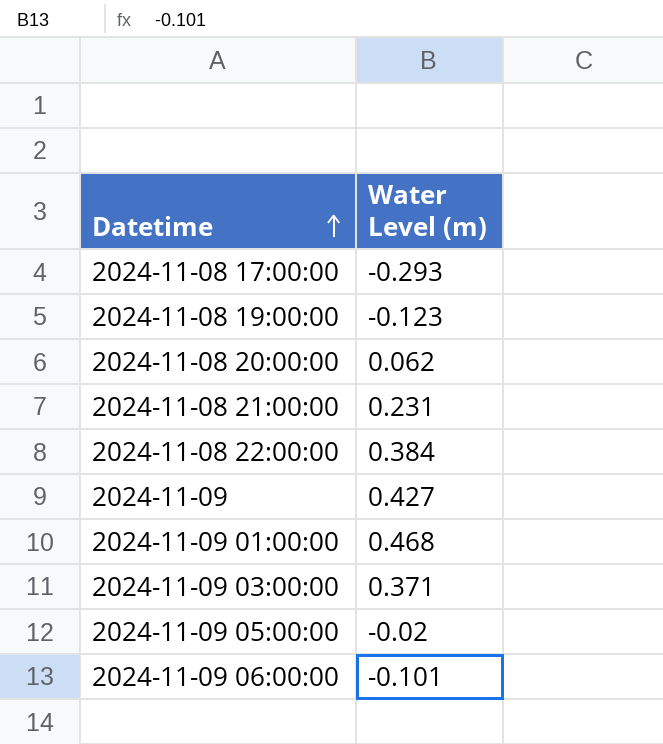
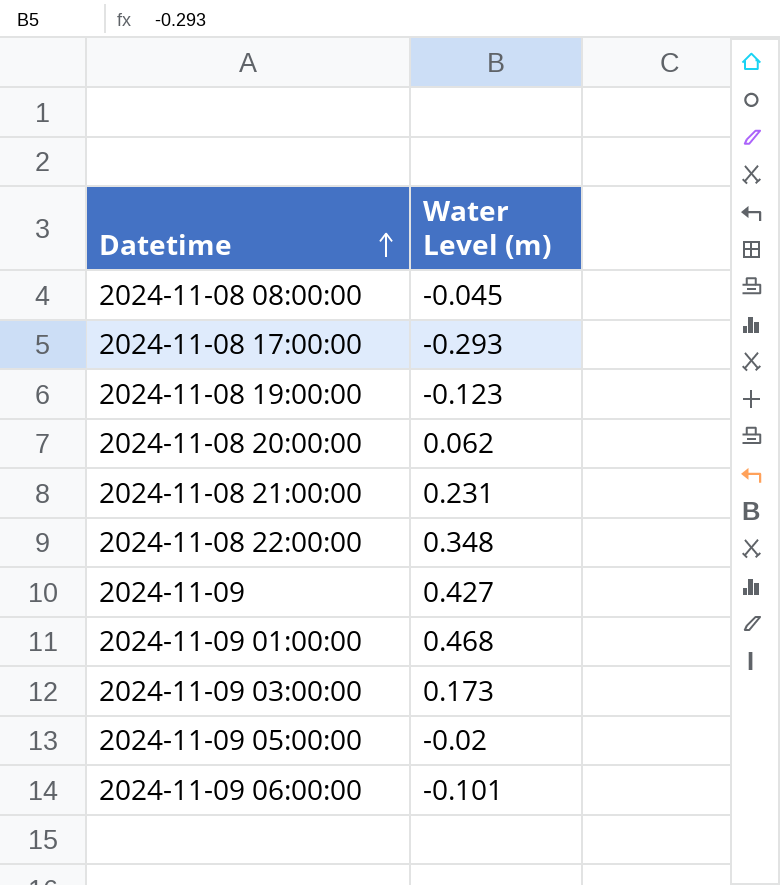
row 2024-11-08 08:00:00: none -> -0.045
2024-11-08 22:00:00 | Water Level (m): 0.384 -> 0.348
2024-11-09 03:00:00 | Water Level (m): 0.371 -> 0.173

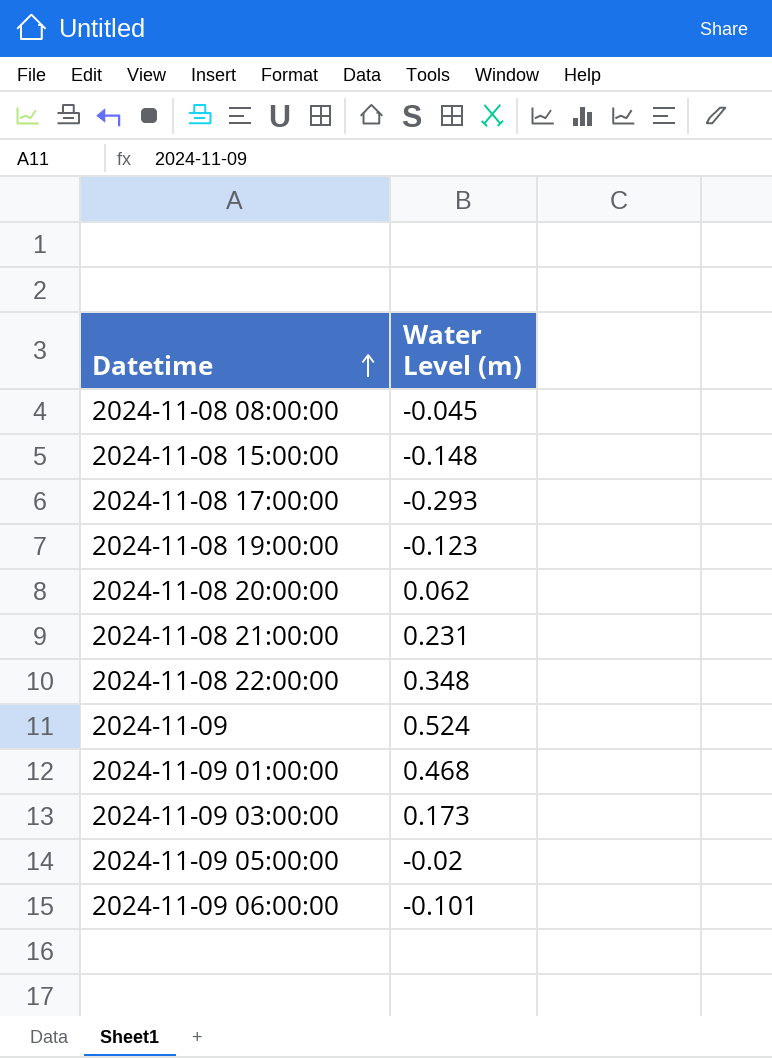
row 2024-11-08 15:00:00: none -> -0.148
2024-11-09 | Water Level (m): 0.427 -> 0.524

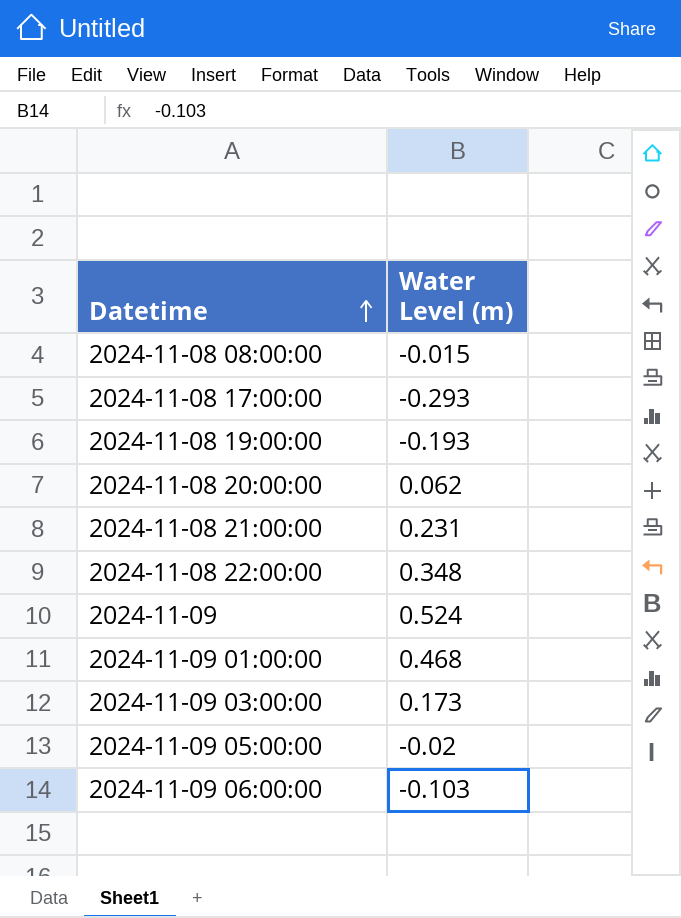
row 2024-11-08 15:00:00: -0.148 -> none
2024-11-08 08:00:00 | Water Level (m): -0.045 -> -0.015
2024-11-08 19:00:00 | Water Level (m): -0.123 -> -0.193
2024-11-09 06:00:00 | Water Level (m): -0.101 -> -0.103

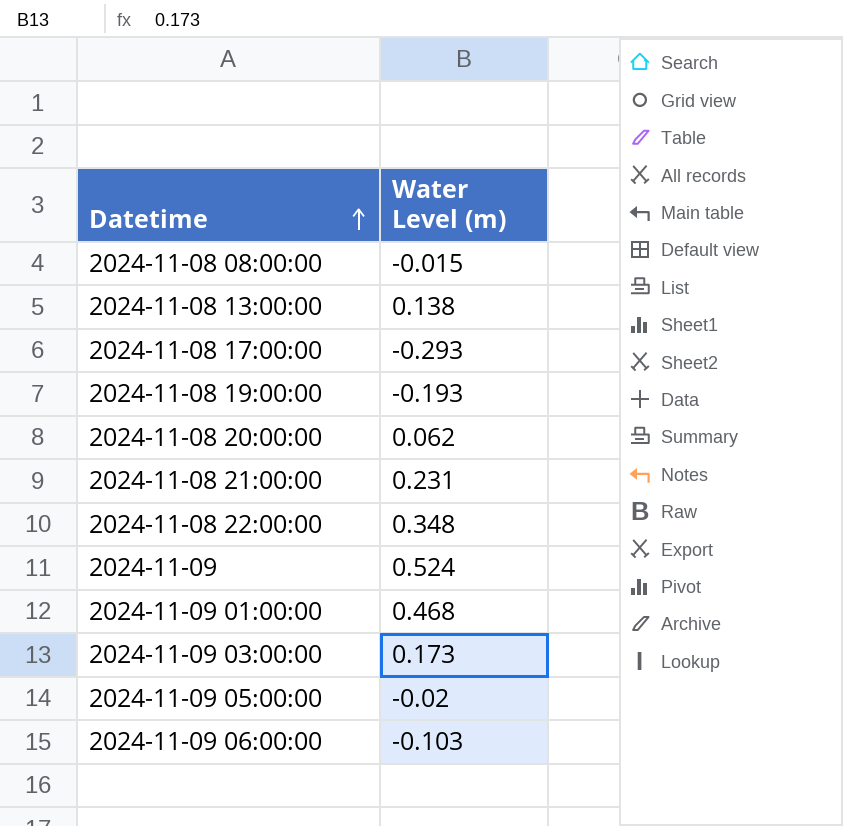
row 2024-11-08 13:00:00: none -> 0.138

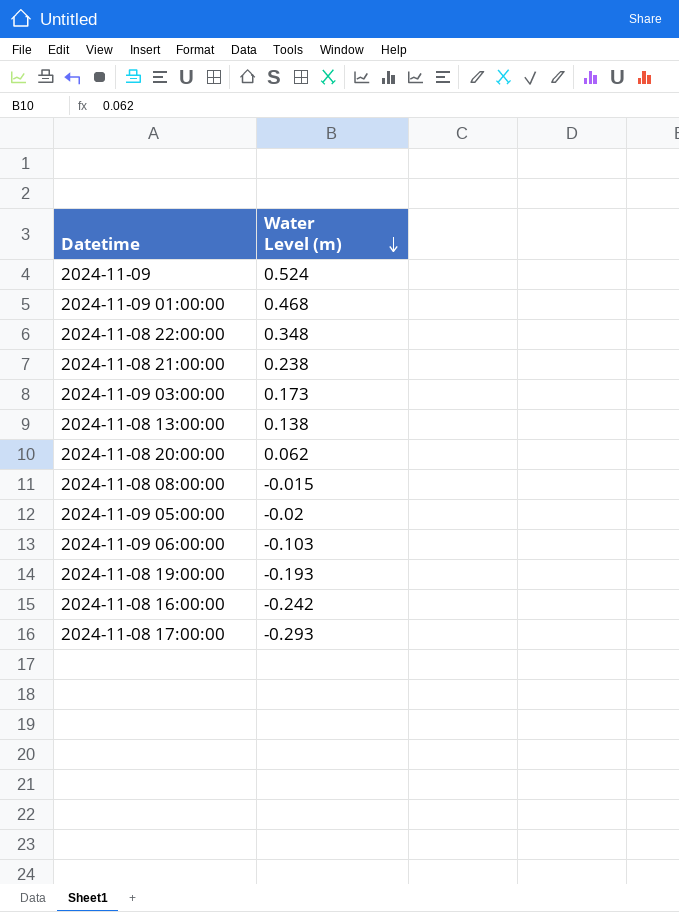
row order: Datetime ascending -> Water Level (m) descending
2024-11-08 21:00:00 | Water Level (m): 0.231 -> 0.238
row 2024-11-08 16:00:00: none -> -0.242

